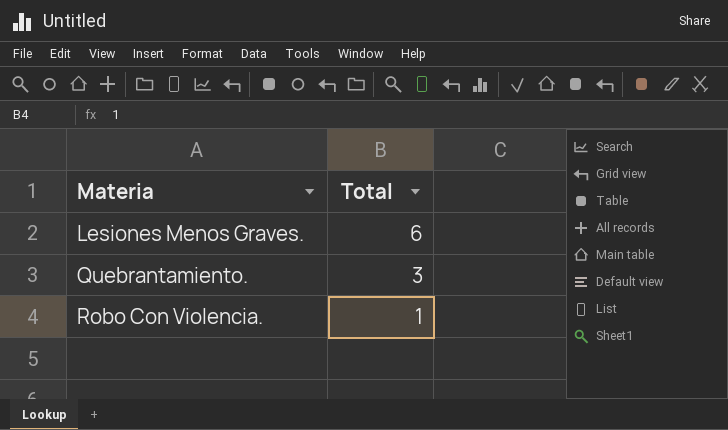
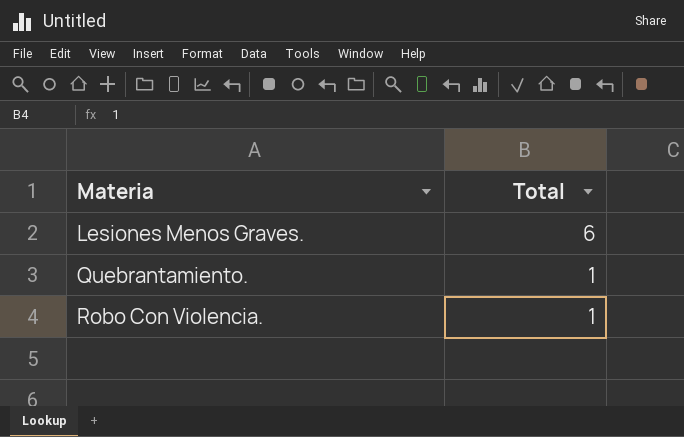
Quebrantamiento. | Total: 3 -> 1

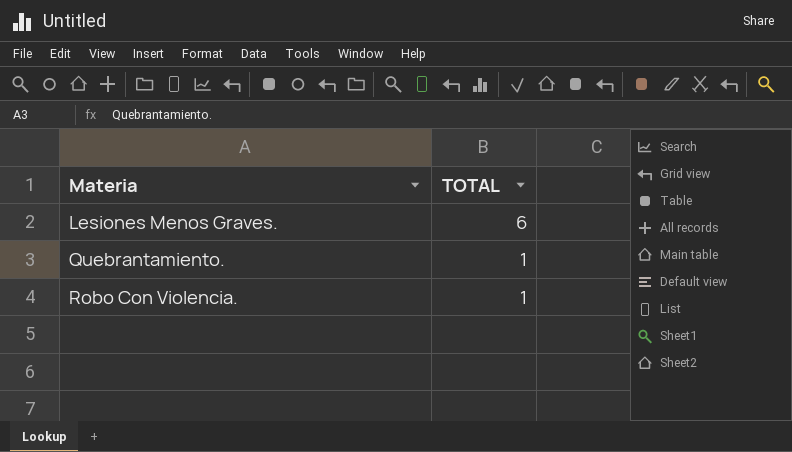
column name: Total -> TOTAL

